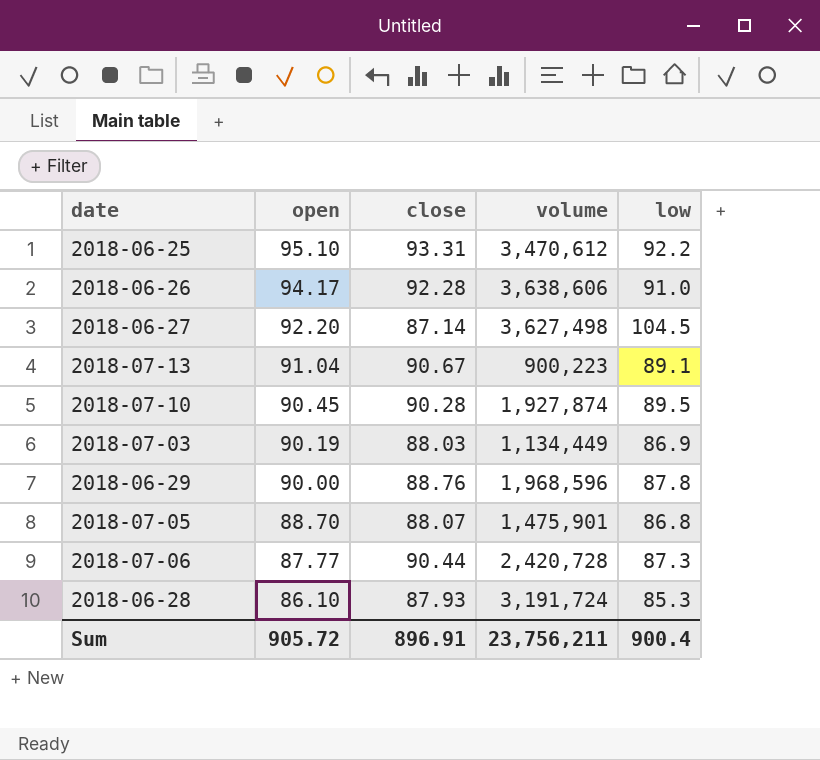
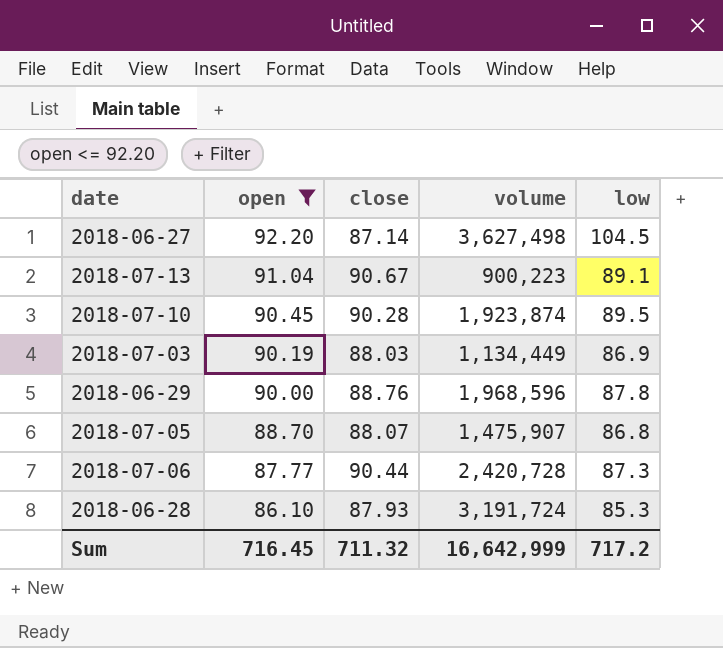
filter: none -> open <= 92.20
2018-07-10 | volume: 1,927,874 -> 1,923,874
2018-07-05 | volume: 1,475,901 -> 1,475,907
Sum | open: 905.72 -> 716.45
Sum | close: 896.91 -> 711.32
Sum | volume: 23,756,211 -> 16,642,999
Sum | low: 900.4 -> 717.2

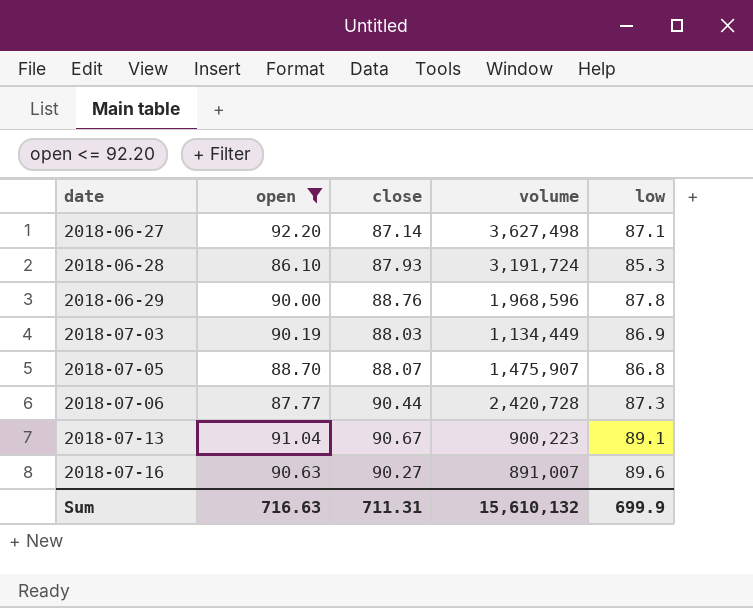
row order: open descending -> date ascending
row 2018-07-10: 90.45 | 90.28 | 1,923,874 | 89.5 -> none
2018-06-27 | low: 104.5 -> 87.1
row 2018-07-16: none -> 90.63 | 90.27 | 891,007 | 89.6
Sum | open: 716.45 -> 716.63
Sum | close: 711.32 -> 711.31
Sum | volume: 16,642,999 -> 15,610,132
Sum | low: 717.2 -> 699.9

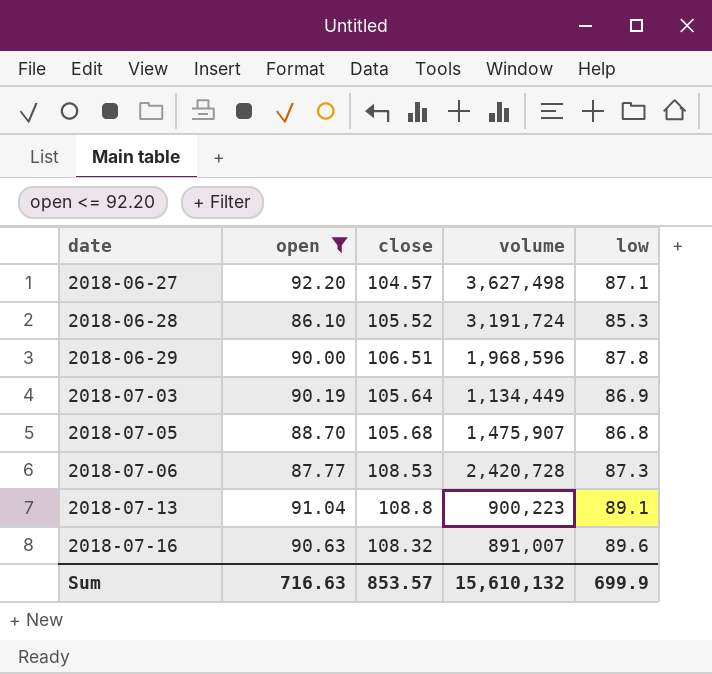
2018-06-27 | close: 87.14 -> 104.57
2018-06-28 | close: 87.93 -> 105.52
2018-06-29 | close: 88.76 -> 106.51
2018-07-03 | close: 88.03 -> 105.64
2018-07-05 | close: 88.07 -> 105.68
2018-07-06 | close: 90.44 -> 108.53
2018-07-13 | close: 90.67 -> 108.8
2018-07-16 | close: 90.27 -> 108.32
Sum | close: 711.31 -> 853.57

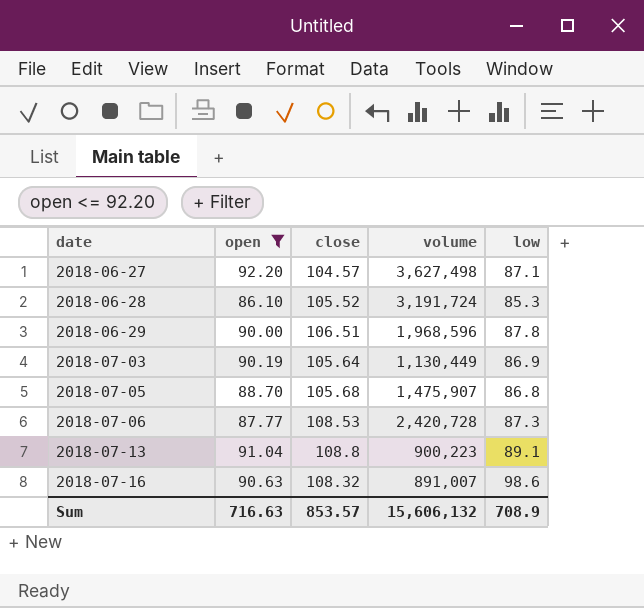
2018-07-03 | volume: 1,134,449 -> 1,130,449
2018-07-16 | low: 89.6 -> 98.6
Sum | volume: 15,610,132 -> 15,606,132
Sum | low: 699.9 -> 708.9

